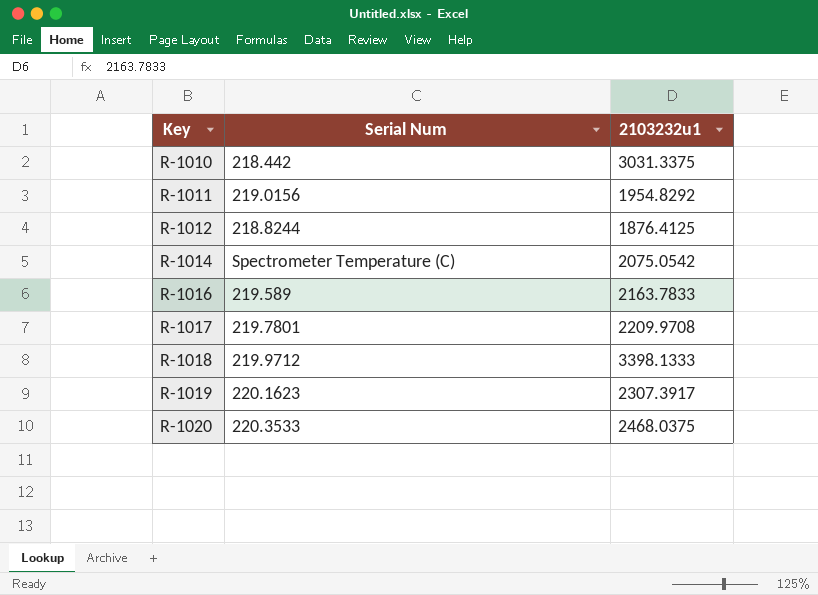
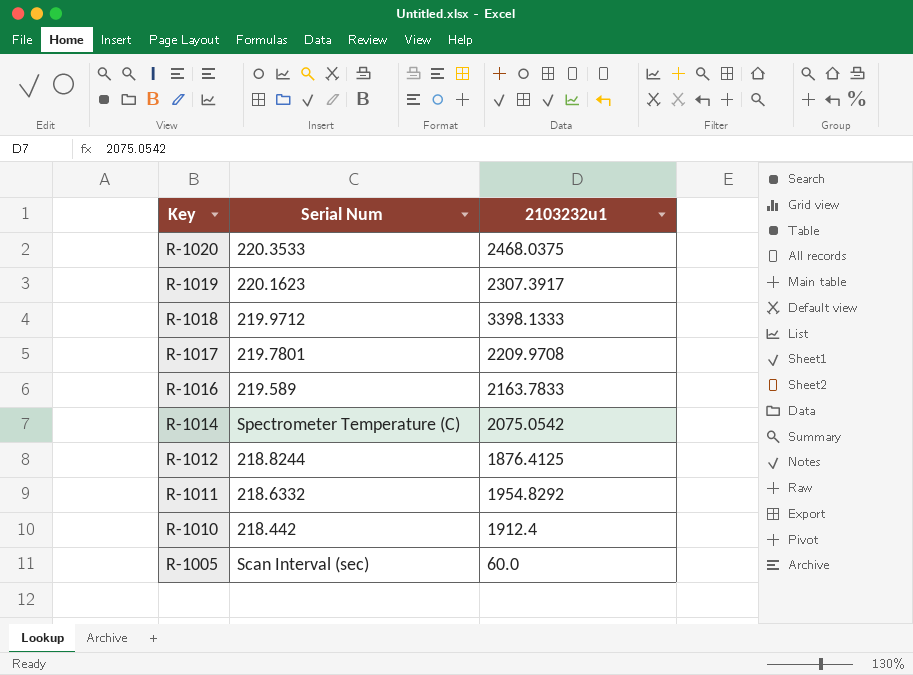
row order: Key ascending -> Key descending
R-1011 | Serial Num: 219.0156 -> 218.6332
R-1010 | 2103232u1: 3031.3375 -> 1912.4
row R-1005: none -> Scan Interval (sec) | 60.0

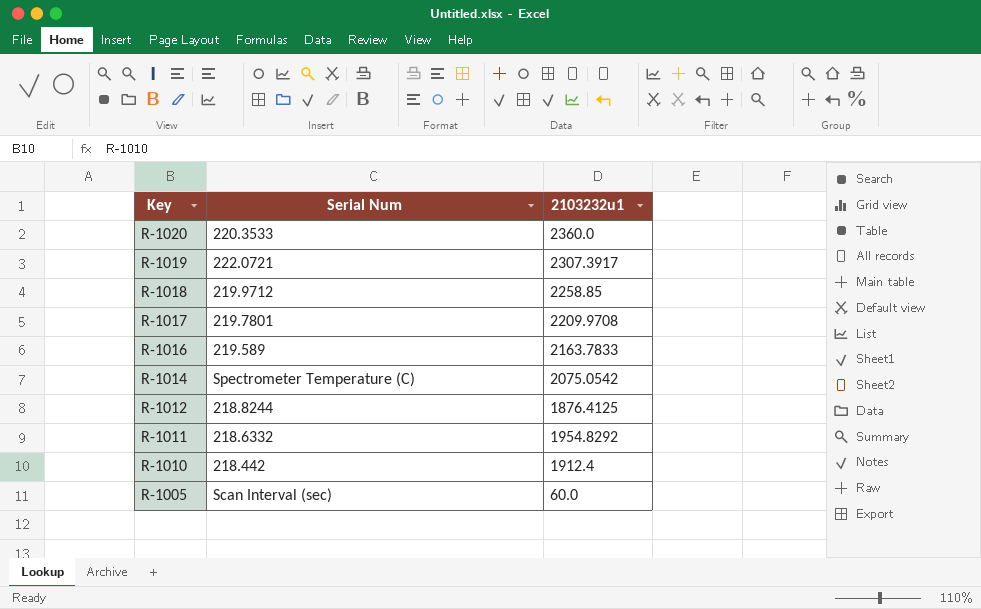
R-1020 | 2103232u1: 2468.0375 -> 2360.0
R-1019 | Serial Num: 220.1623 -> 222.0721
R-1018 | 2103232u1: 3398.1333 -> 2258.85

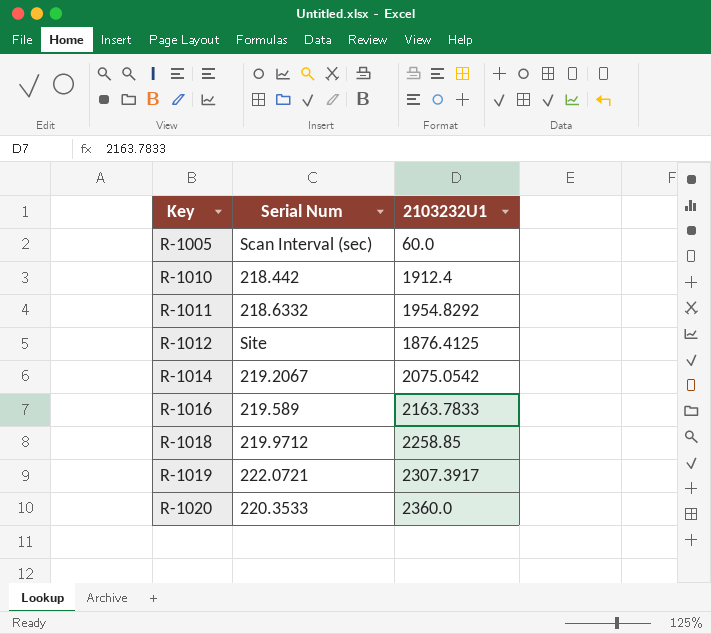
row order: Key descending -> Key ascending
column name: 2103232u1 -> 2103232U1
row R-1017: 219.7801 | 2209.9708 -> none
R-1012 | Serial Num: 218.8244 -> Site
R-1014 | Serial Num: Spectrometer Temperature (C) -> 219.2067

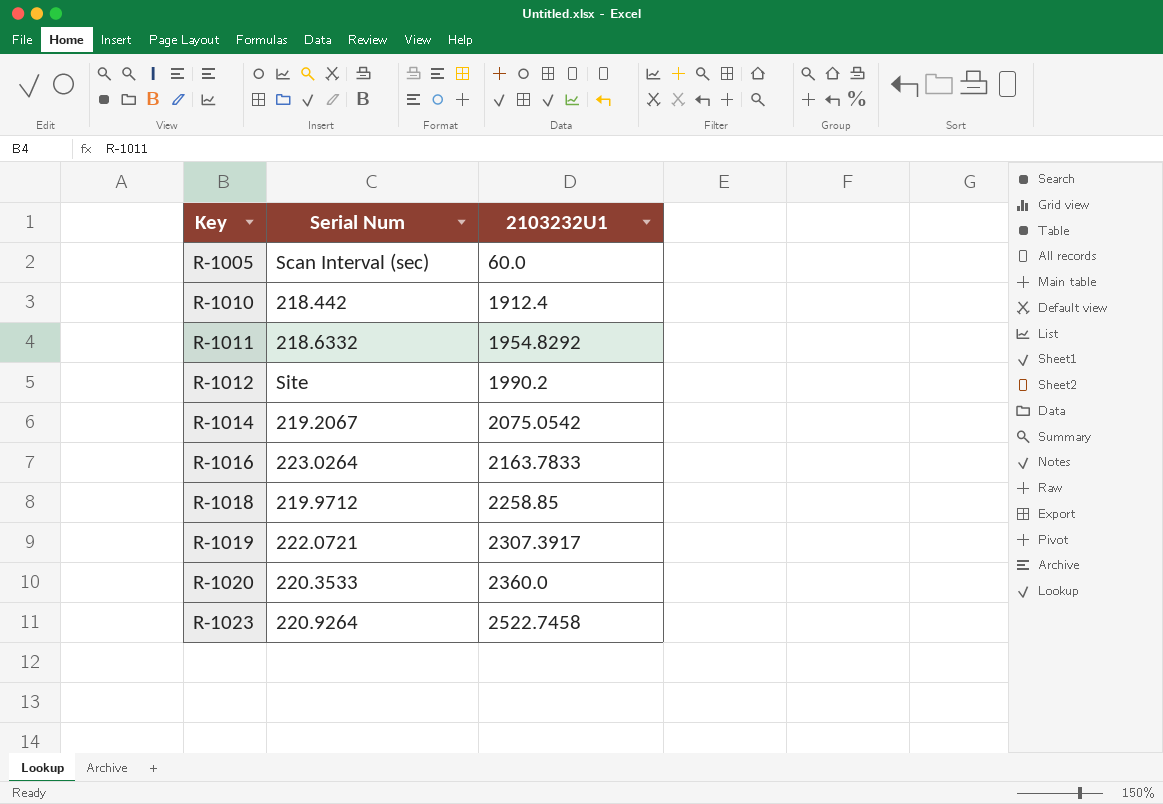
R-1012 | 2103232U1: 1876.4125 -> 1990.2
R-1016 | Serial Num: 219.589 -> 223.0264
row R-1023: none -> 220.9264 | 2522.7458

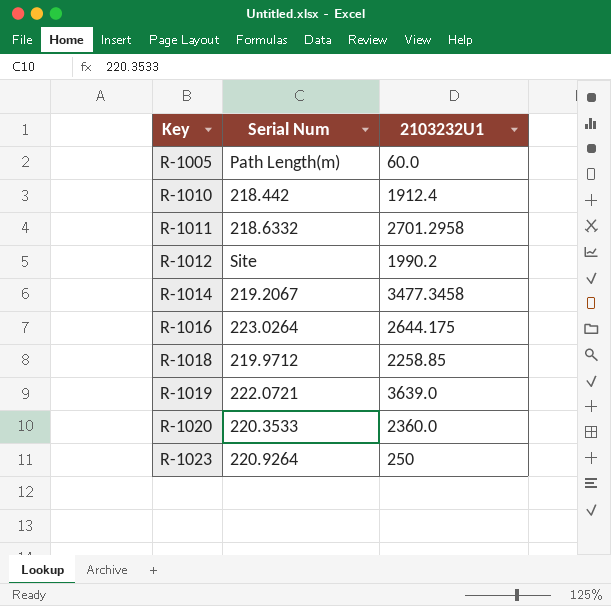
R-1005 | Serial Num: Scan Interval (sec) -> Path Length(m)
R-1011 | 2103232U1: 1954.8292 -> 2701.2958
R-1014 | 2103232U1: 2075.0542 -> 3477.3458
R-1016 | 2103232U1: 2163.7833 -> 2644.175
R-1019 | 2103232U1: 2307.3917 -> 3639.0
R-1023 | 2103232U1: 2522.7458 -> 250

